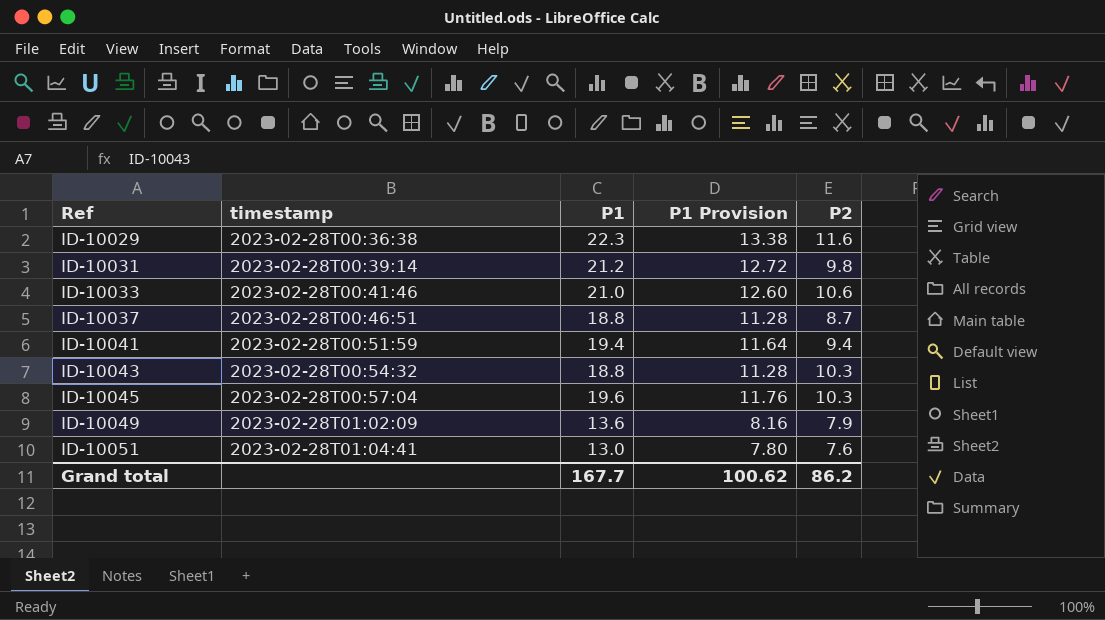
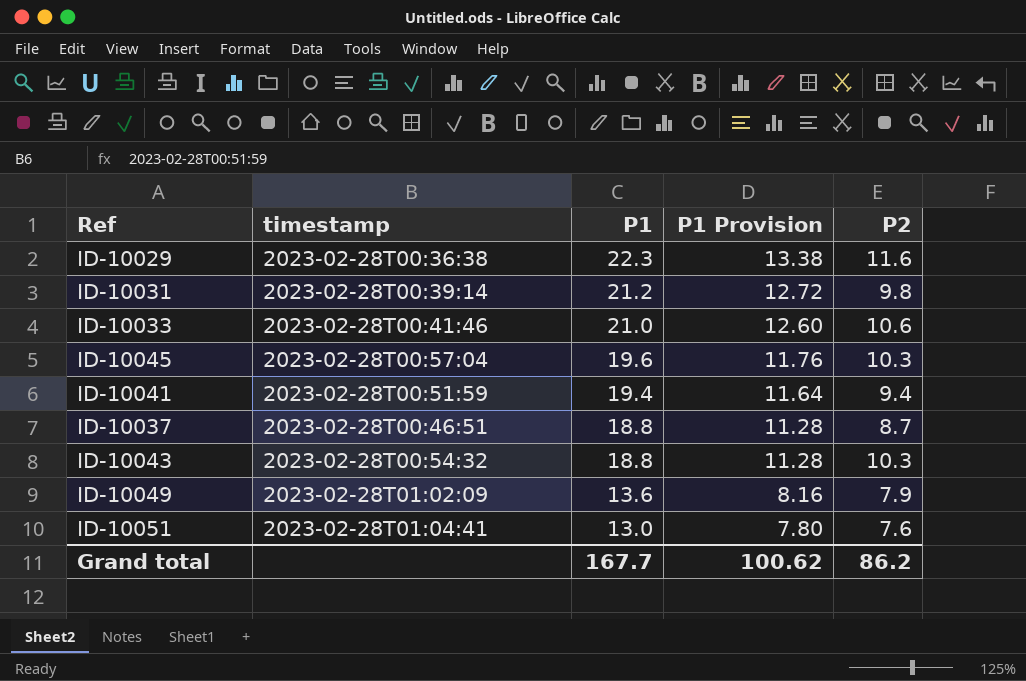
row order: Ref ascending -> P1 descending

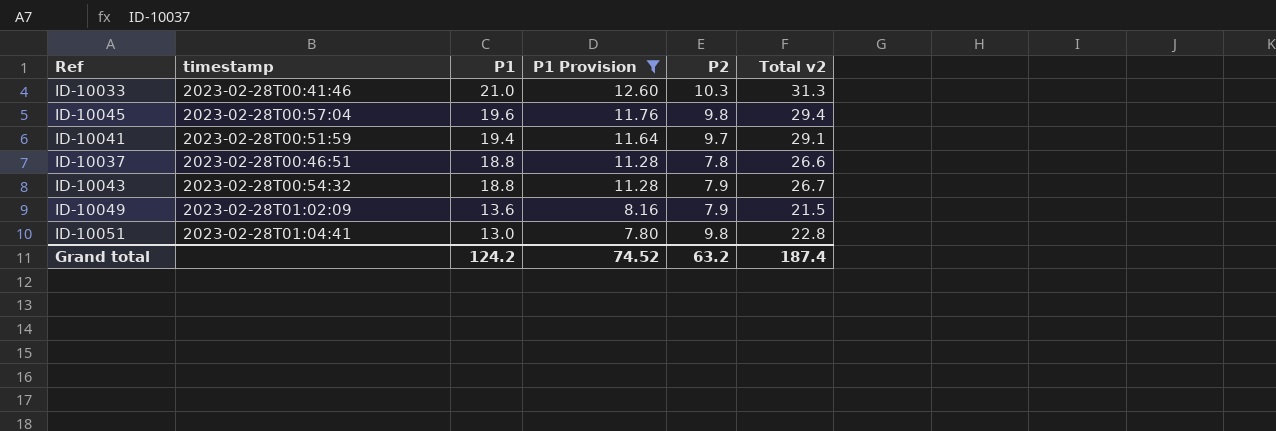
filter: none -> P1 Provision <= 12.60
column Total v2 | formula: none -> [P1] + [P2]
ID-10033 | P2: 10.6 -> 10.3
ID-10045 | P2: 10.3 -> 9.8
ID-10041 | P2: 9.4 -> 9.7
ID-10037 | P2: 8.7 -> 7.8
ID-10043 | P2: 10.3 -> 7.9
ID-10051 | P2: 7.6 -> 9.8
Grand total | P1: 167.7 -> 124.2
Grand total | P1 Provision: 100.62 -> 74.52
Grand total | P2: 86.2 -> 63.2

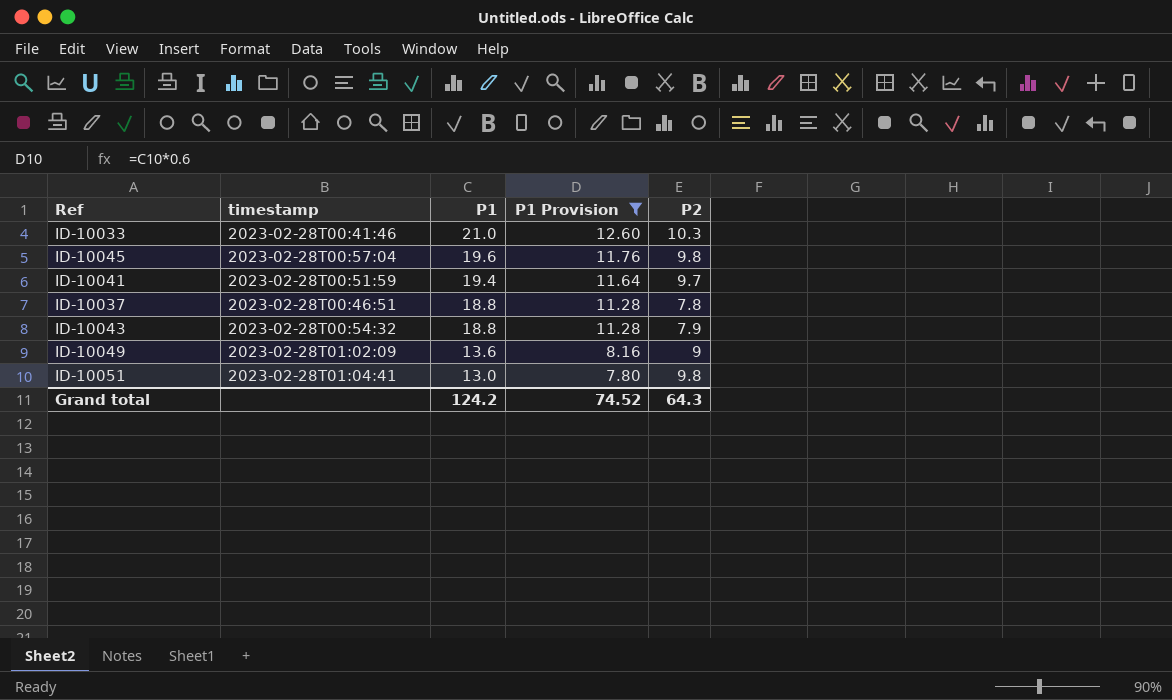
column Total v2 | formula: [P1] + [P2] -> none
ID-10049 | P2: 7.9 -> 9
Grand total | P2: 63.2 -> 64.3

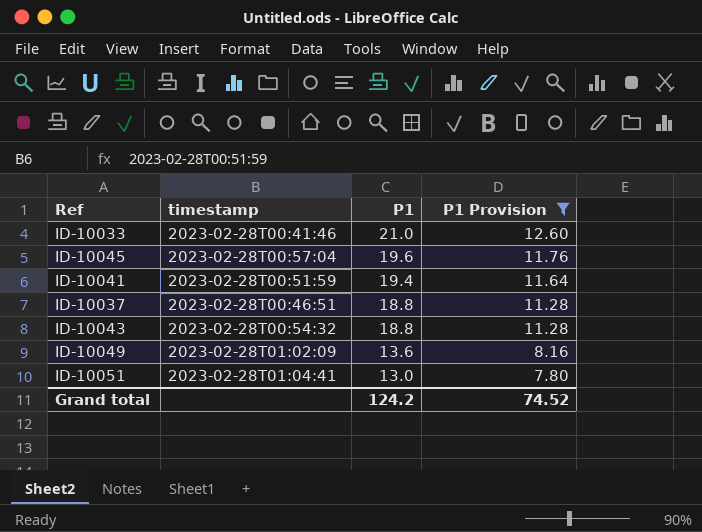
column P2 | position: 5 -> none

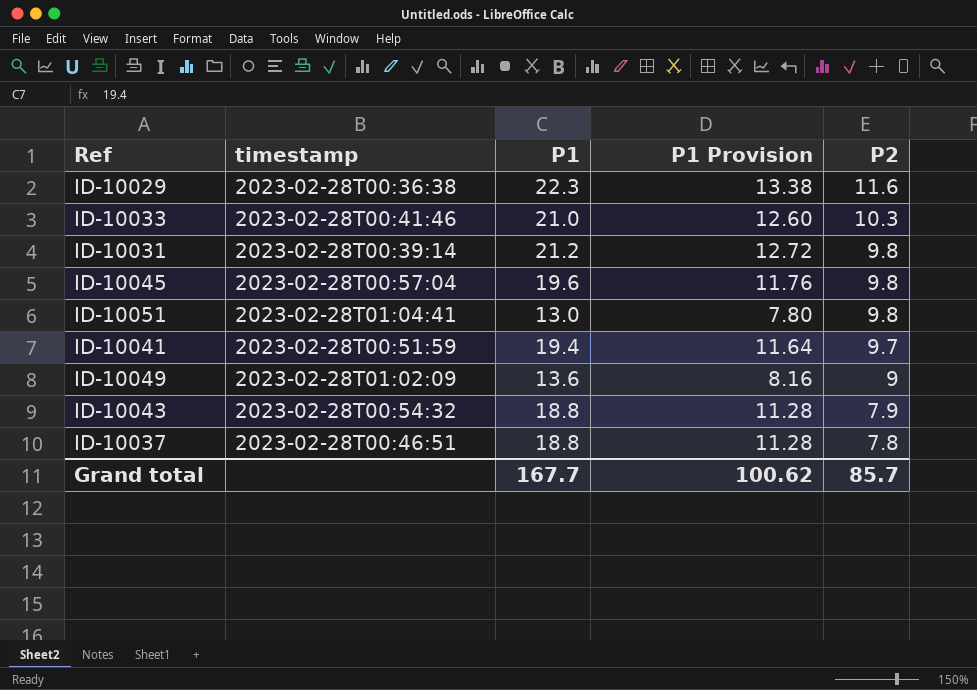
filter: P1 Provision <= 12.60 -> none
row order: P1 descending -> P2 descending
column P2 | position: none -> 5
Grand total | P1: 124.2 -> 167.7
Grand total | P1 Provision: 74.52 -> 100.62

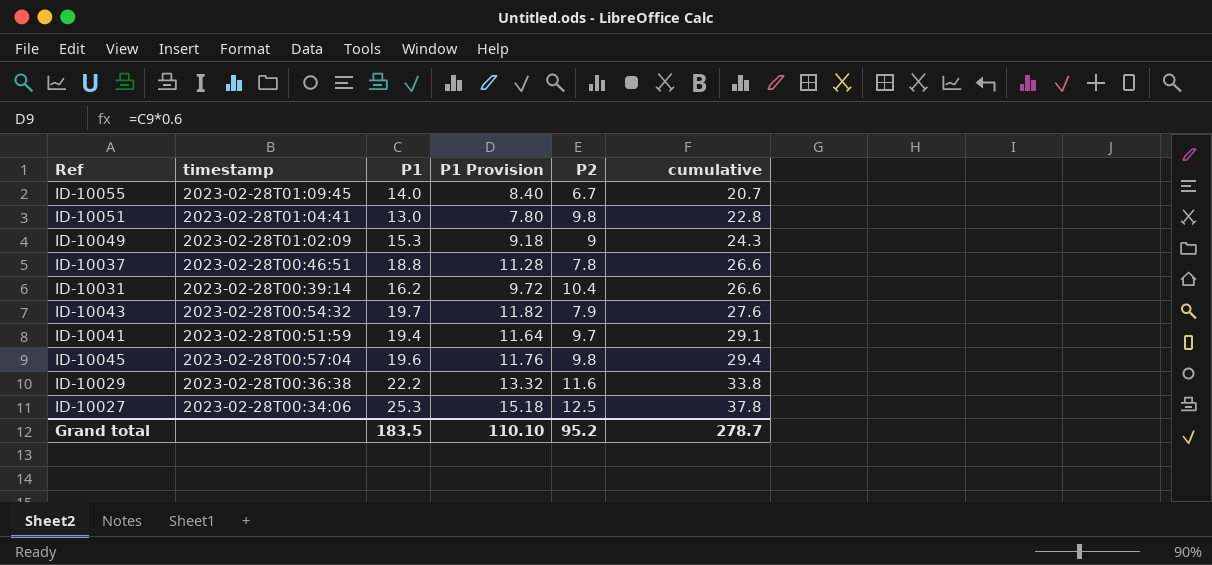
row order: P2 descending -> cumulative ascending
column cumulative | formula: none -> [P1] + [P2]
row ID-10033: 2023-02-28T00:41:46 | 21.0 | 12.60 | 10.3 -> none
row ID-10055: none -> 2023-02-28T01:09:45 | 14.0 | 8.40 | 6.7 | 20.7
ID-10049 | P1: 13.6 -> 15.3
ID-10049 | P1 Provision: 8.16 -> 9.18
ID-10031 | P1: 21.2 -> 16.2
ID-10031 | P1 Provision: 12.72 -> 9.72
ID-10031 | P2: 9.8 -> 10.4
ID-10043 | P1: 18.8 -> 19.7
ID-10043 | P1 Provision: 11.28 -> 11.82
ID-10029 | P1: 22.3 -> 22.2
ID-10029 | P1 Provision: 13.38 -> 13.32
row ID-10027: none -> 2023-02-28T00:34:06 | 25.3 | 15.18 | 12.5 | 37.8
Grand total | P1: 167.7 -> 183.5
Grand total | P1 Provision: 100.62 -> 110.10
Grand total | P2: 85.7 -> 95.2

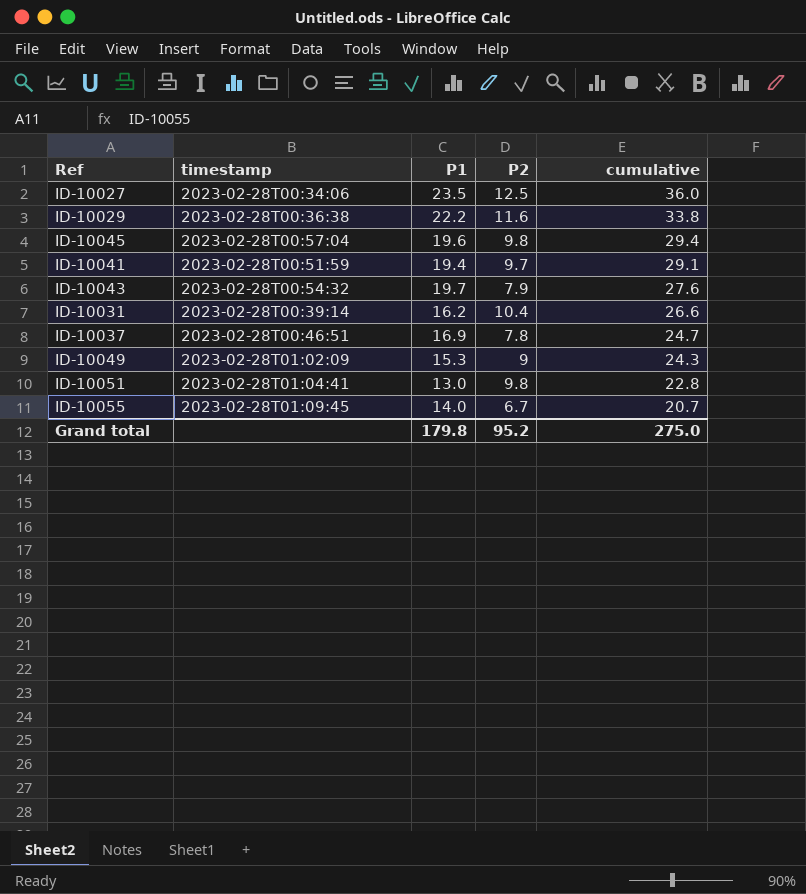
row order: cumulative ascending -> cumulative descending
column P1 Provision | formula: [P1] * 0.6 -> none
ID-10027 | P1: 25.3 -> 23.5
ID-10027 | cumulative: 37.8 -> 36.0
ID-10037 | P1: 18.8 -> 16.9
ID-10037 | cumulative: 26.6 -> 24.7
Grand total | P1: 183.5 -> 179.8
Grand total | cumulative: 278.7 -> 275.0

